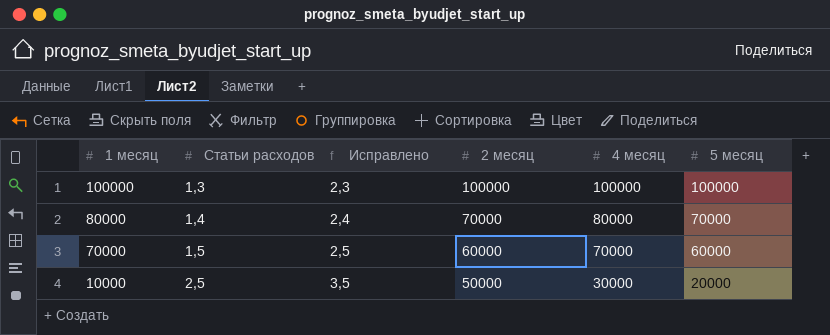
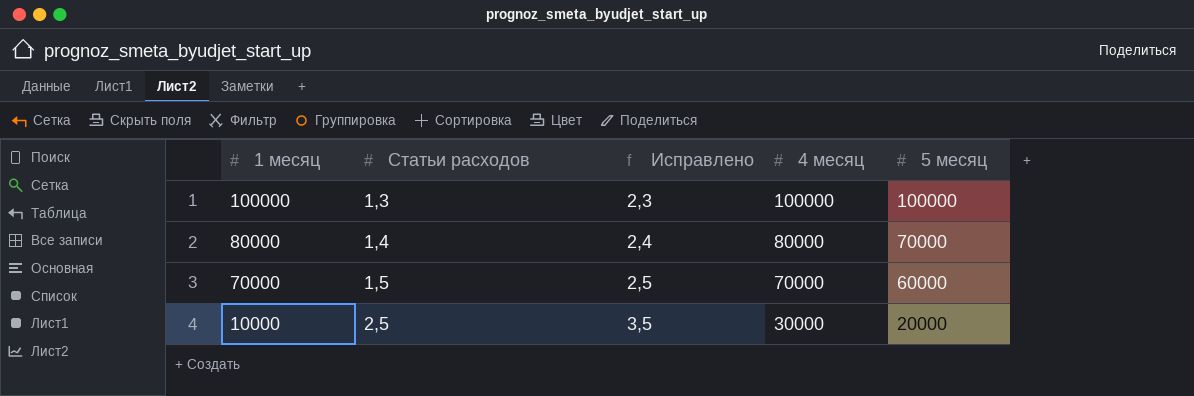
column 2 месяц | position: 4 -> none

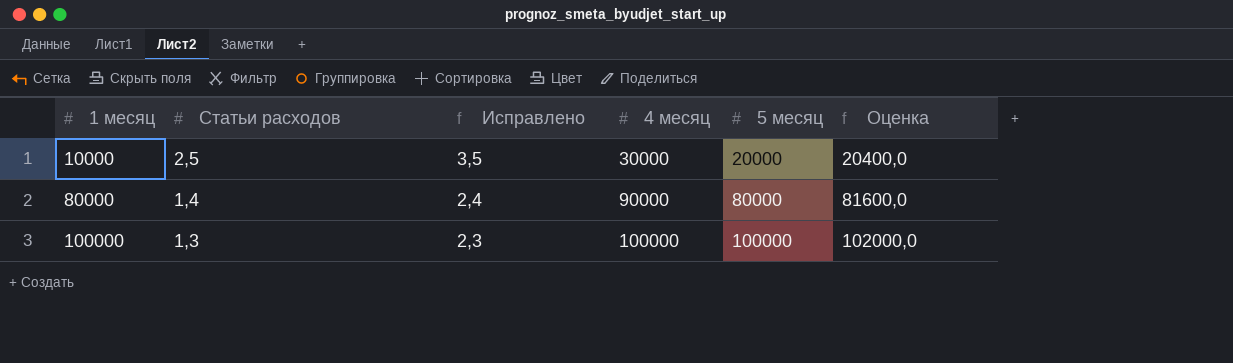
row order: 1 месяц descending -> 1 месяц ascending
column Оценка | formula: none -> [5 месяц] * 1,02
row 70000: 1,5 | 2,5 | 70000 | 60000 -> none
80000 | 4 месяц: 80000 -> 90000
80000 | 5 месяц: 70000 -> 80000

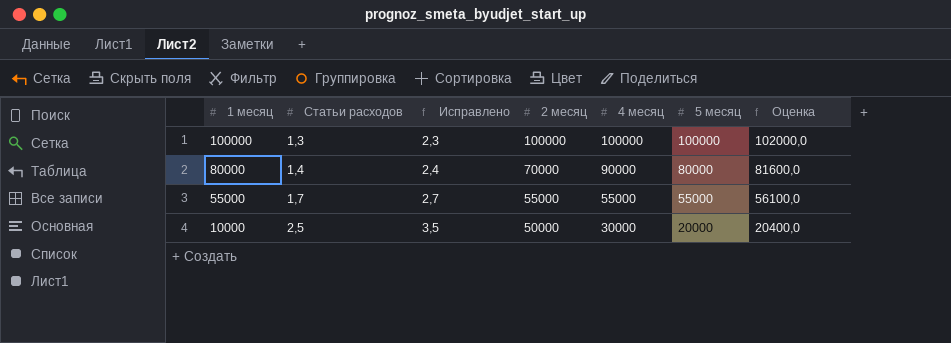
row order: 1 месяц ascending -> 1 месяц descending
column 2 месяц | position: none -> 4
row 55000: none -> 1,7 | 2,7 | 55000 | 55000 | 55000 | 56100,0

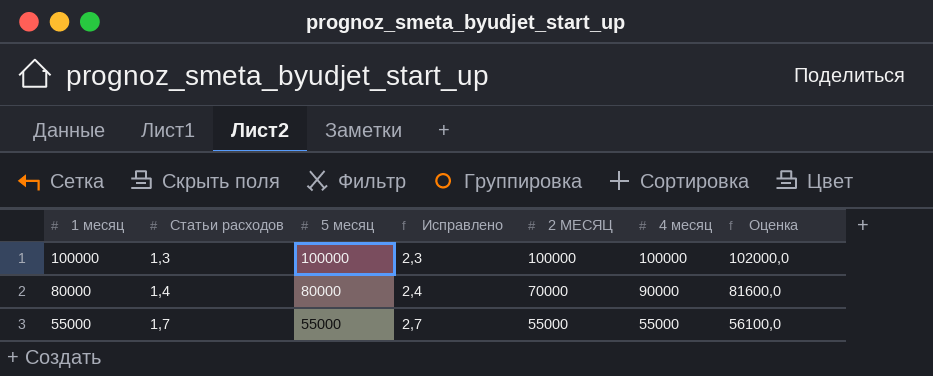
column 5 месяц | position: 6 -> 3
column name: 2 месяц -> 2 МЕСЯЦ
row 10000: 2,5 | 3,5 | 50000 | 30000 | 20000 | 20400,0 -> none

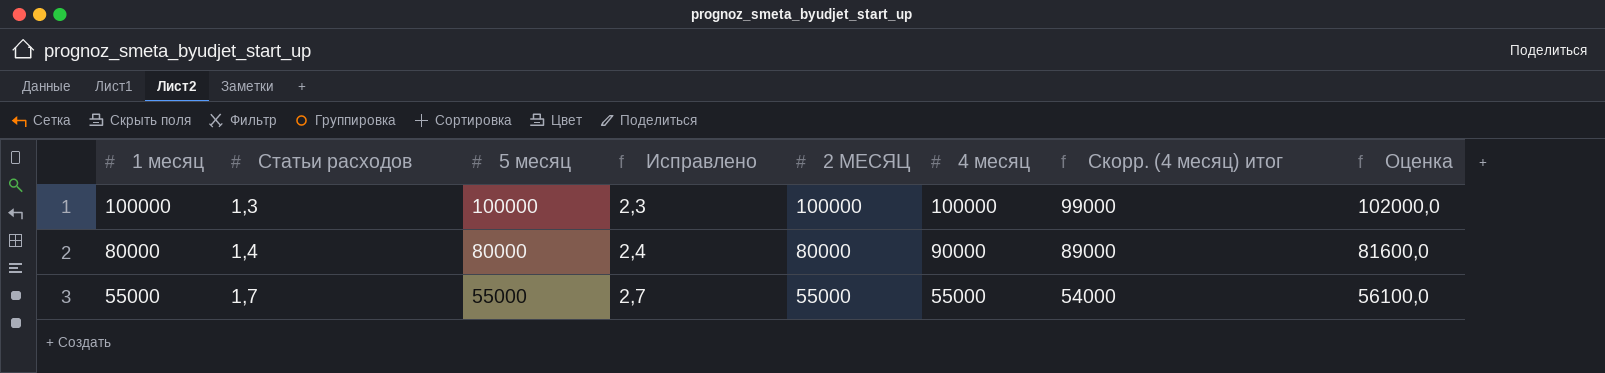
column Скорр. (4 месяц) итог | formula: none -> [4 месяц] - 1000
80000 | 2 МЕСЯЦ: 70000 -> 80000

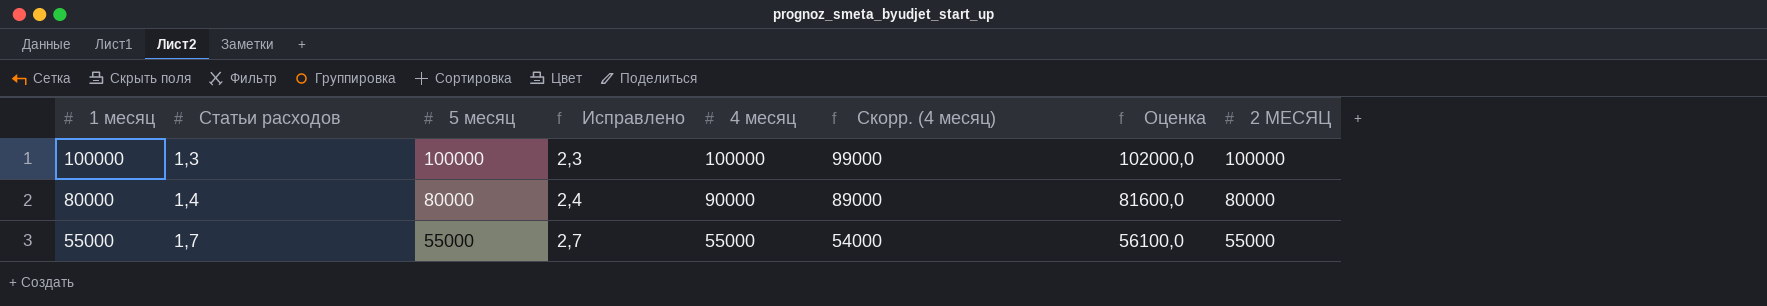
column name: Скорр. (4 месяц) итог -> Скорр. (4 месяц)
column 2 МЕСЯЦ | position: 5 -> 8

